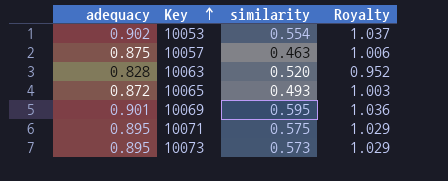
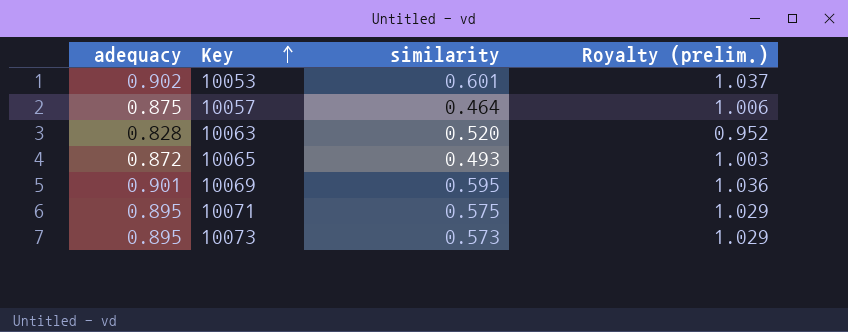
column name: Royalty -> Royalty (prelim.)
10053 | similarity: 0.554 -> 0.601
10057 | similarity: 0.463 -> 0.464

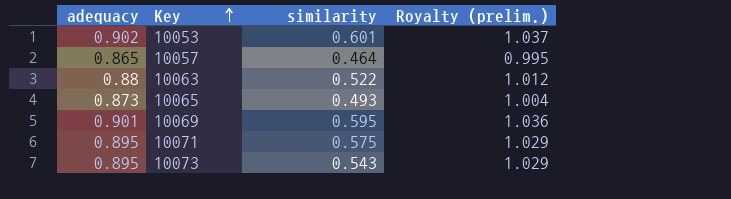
10057 | adequacy: 0.875 -> 0.865
10057 | Royalty (prelim.): 1.006 -> 0.995
10063 | adequacy: 0.828 -> 0.88
10063 | similarity: 0.520 -> 0.522
10063 | Royalty (prelim.): 0.952 -> 1.012
10065 | adequacy: 0.872 -> 0.873
10065 | Royalty (prelim.): 1.003 -> 1.004
10073 | similarity: 0.573 -> 0.543

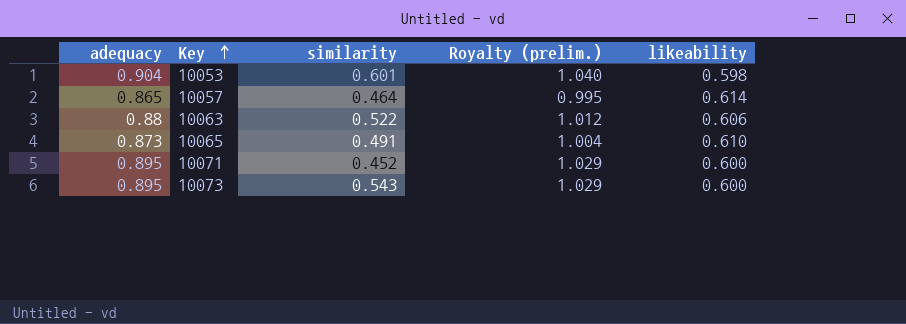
column likeability | position: none -> 5
row 10069: 0.901 | 0.595 | 1.036 -> none
10053 | adequacy: 0.902 -> 0.904
10053 | Royalty (prelim.): 1.037 -> 1.040
10065 | similarity: 0.493 -> 0.491
10071 | similarity: 0.575 -> 0.452

